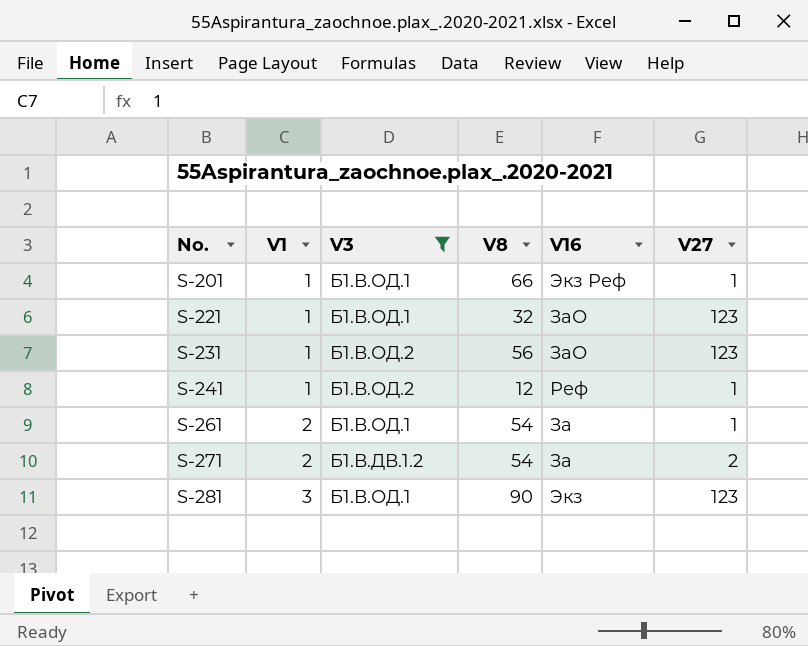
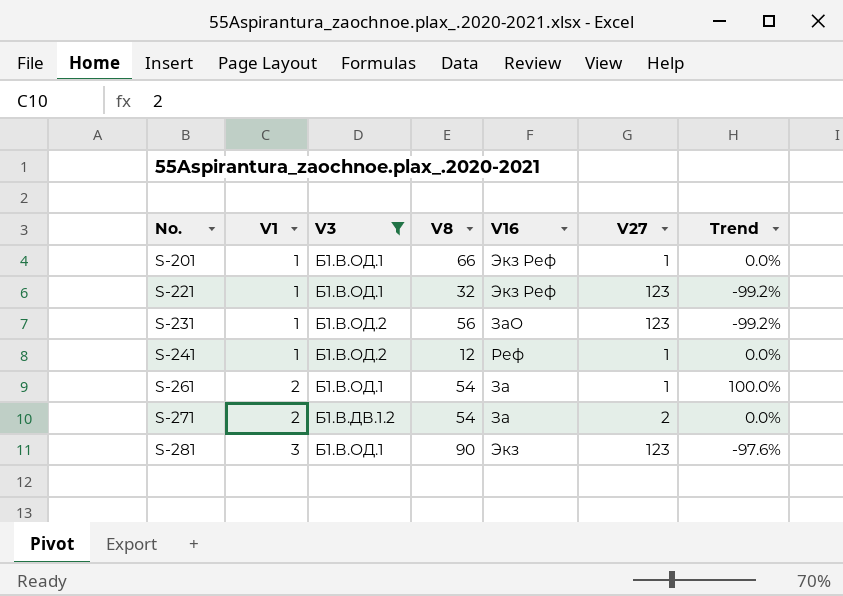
column Trend | formula: none -> ([V1] - [V27]) / [V27]
S-221 | V16: ЗаО -> Экз Реф

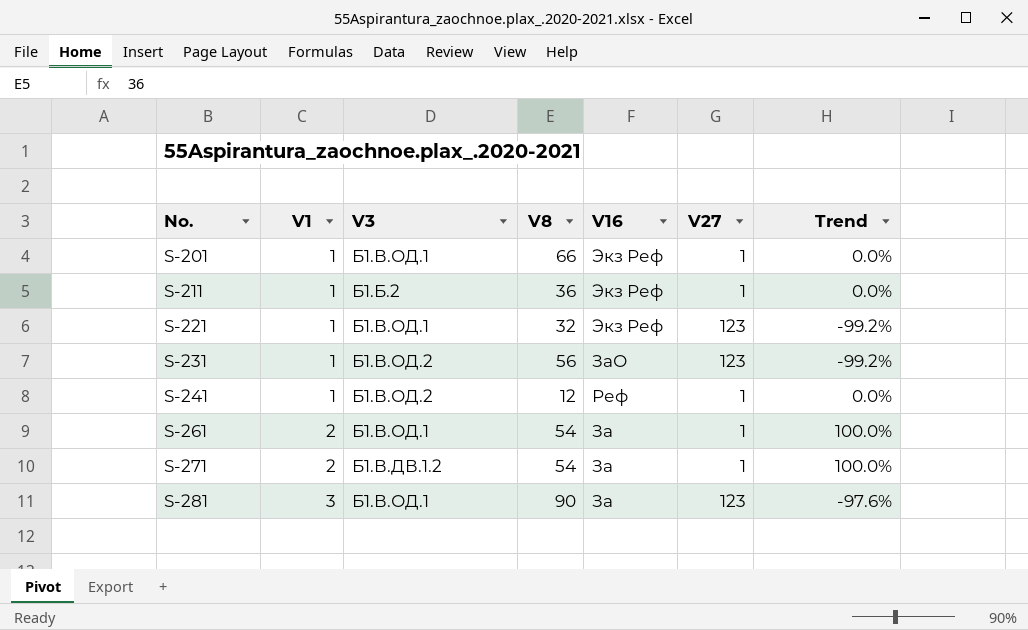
filter: V3 != Б1.Б.2 -> none
S-271 | V27: 2 -> 1
S-271 | Trend: 0.0% -> 100.0%
S-281 | V16: Экз -> За

